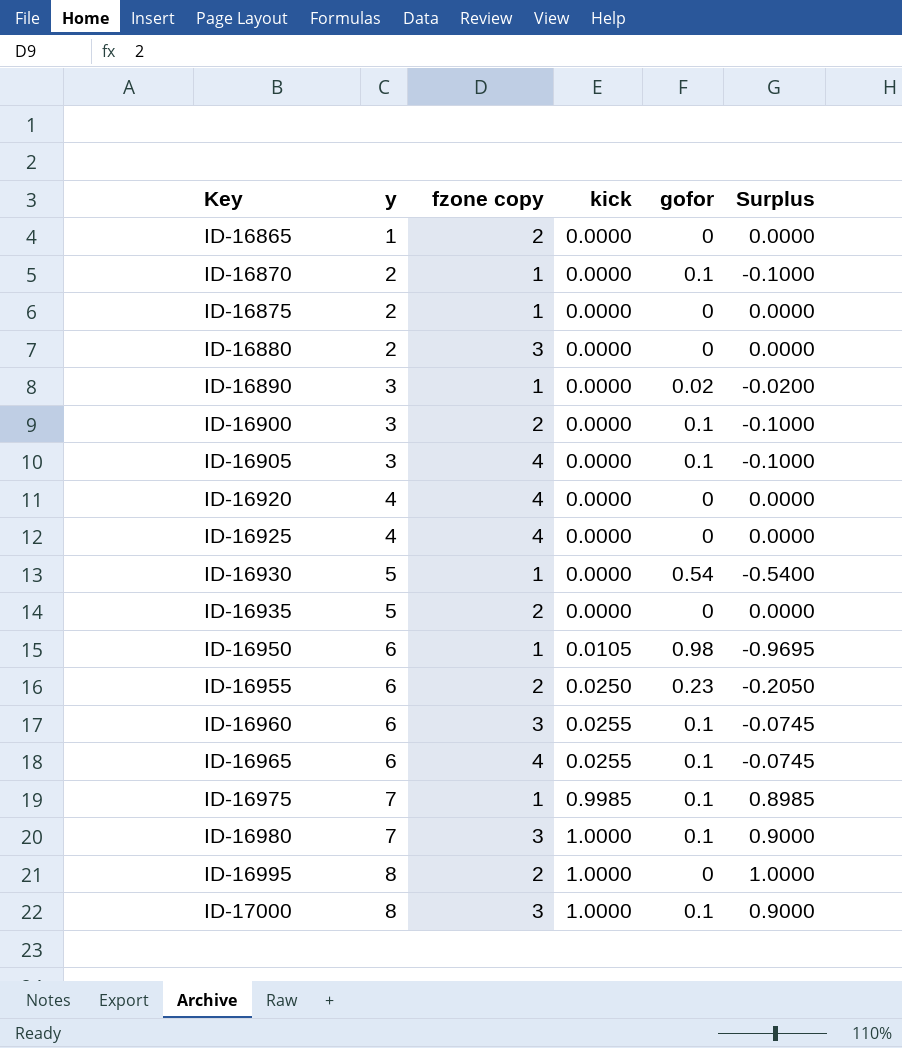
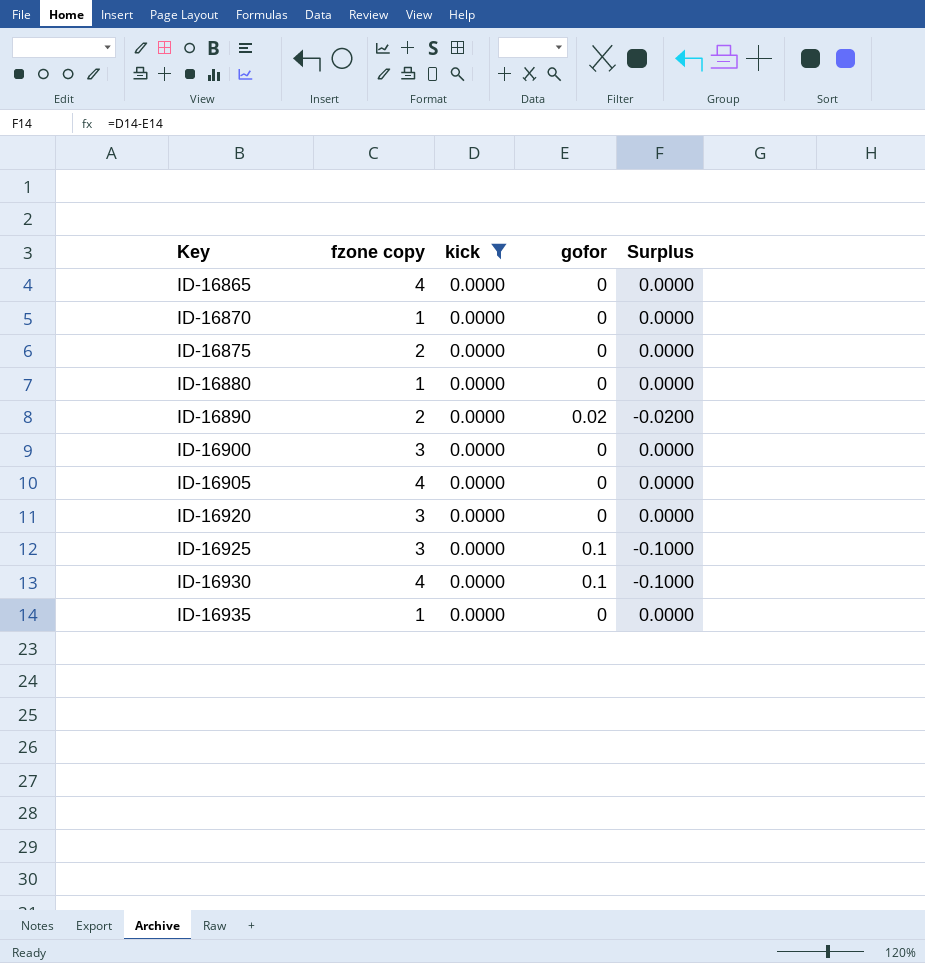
filter: none -> kick = 0.0000
column y | position: 2 -> none
ID-16865 | fzone copy: 2 -> 4
ID-16870 | gofor: 0.1 -> 0
ID-16870 | Surplus: -0.1000 -> 0.0000
ID-16875 | fzone copy: 1 -> 2
ID-16880 | fzone copy: 3 -> 1
ID-16890 | fzone copy: 1 -> 2
ID-16900 | fzone copy: 2 -> 3
ID-16900 | gofor: 0.1 -> 0
ID-16900 | Surplus: -0.1000 -> 0.0000
ID-16905 | gofor: 0.1 -> 0
ID-16905 | Surplus: -0.1000 -> 0.0000
ID-16920 | fzone copy: 4 -> 3
ID-16925 | fzone copy: 4 -> 3
ID-16925 | gofor: 0 -> 0.1
ID-16925 | Surplus: 0.0000 -> -0.1000
ID-16930 | fzone copy: 1 -> 4
ID-16930 | gofor: 0.54 -> 0.1
ID-16930 | Surplus: -0.5400 -> -0.1000
ID-16935 | fzone copy: 2 -> 1

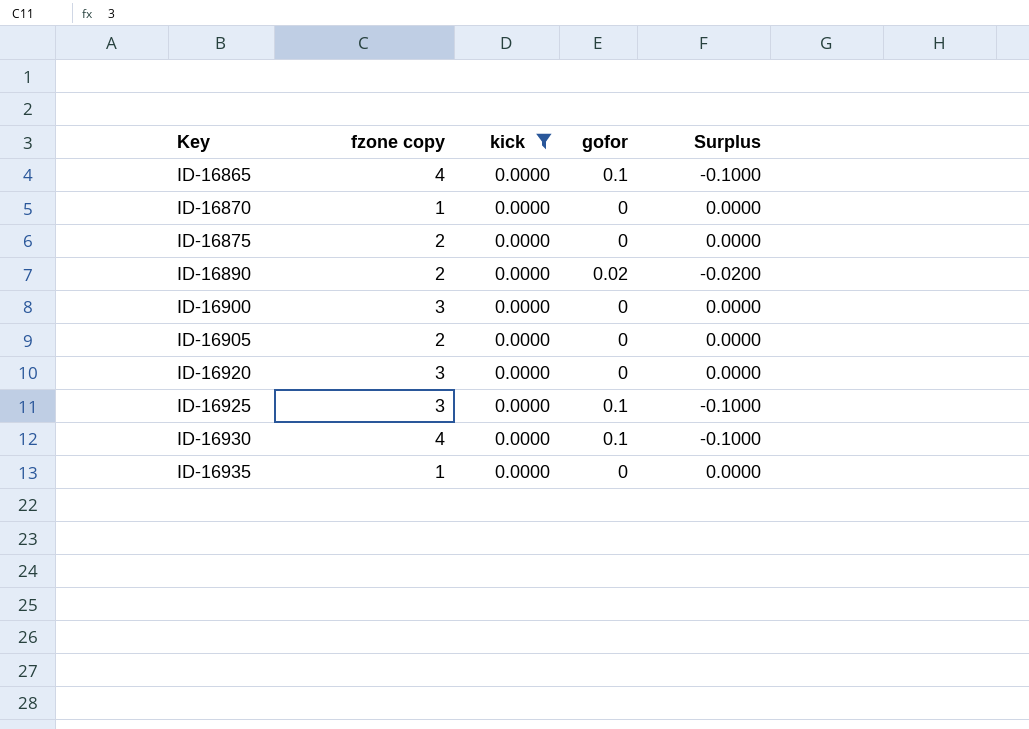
row ID-16880: 1 | 0.0000 | 0 | 0.0000 -> none
ID-16865 | gofor: 0 -> 0.1
ID-16865 | Surplus: 0.0000 -> -0.1000
ID-16905 | fzone copy: 4 -> 2

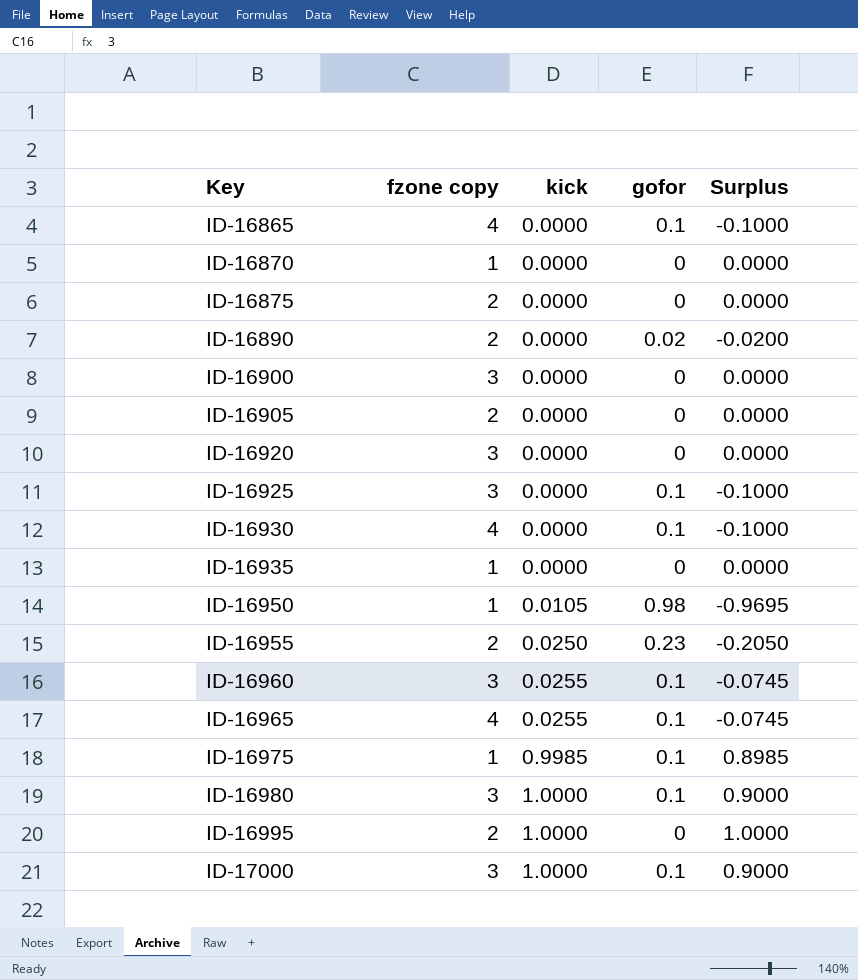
filter: kick = 0.0000 -> none

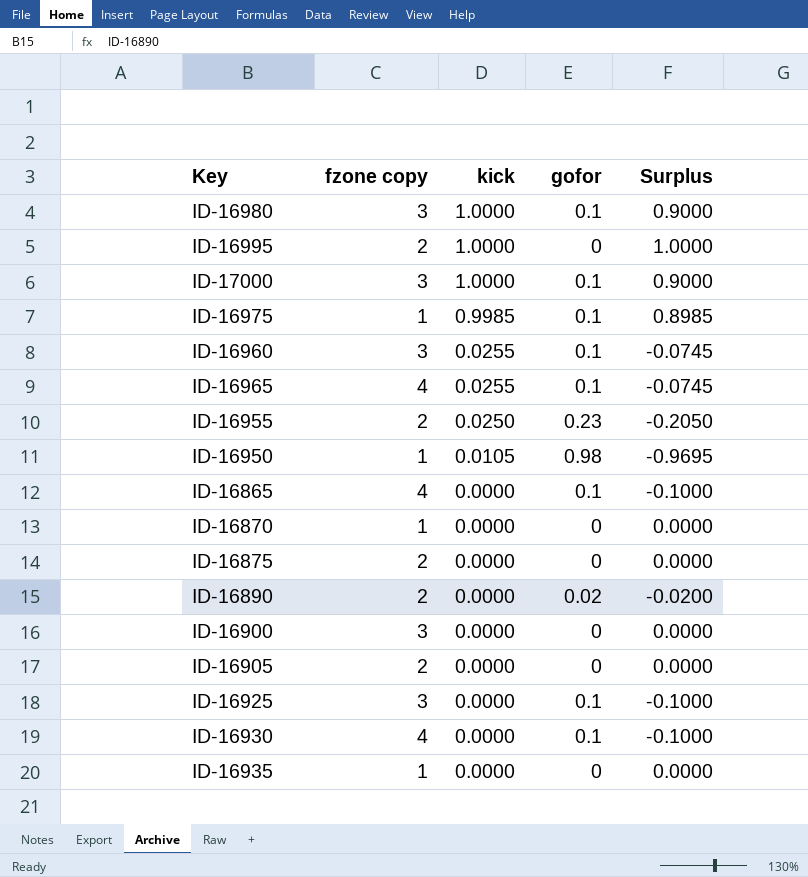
row order: Key ascending -> kick descending
row ID-16920: 3 | 0.0000 | 0 | 0.0000 -> none

